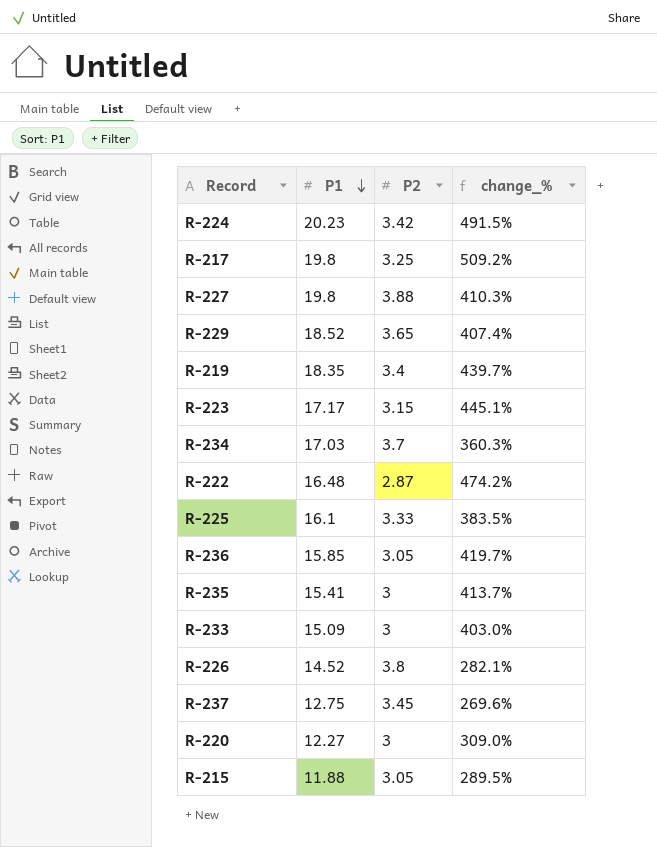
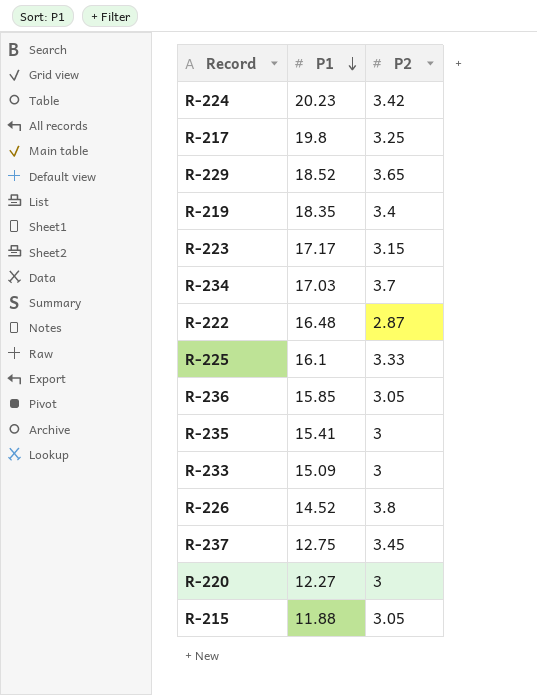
column change_% | formula: ([P1] - [P2]) / [P2] -> none
row R-227: 19.8 | 3.88 | 410.3% -> none

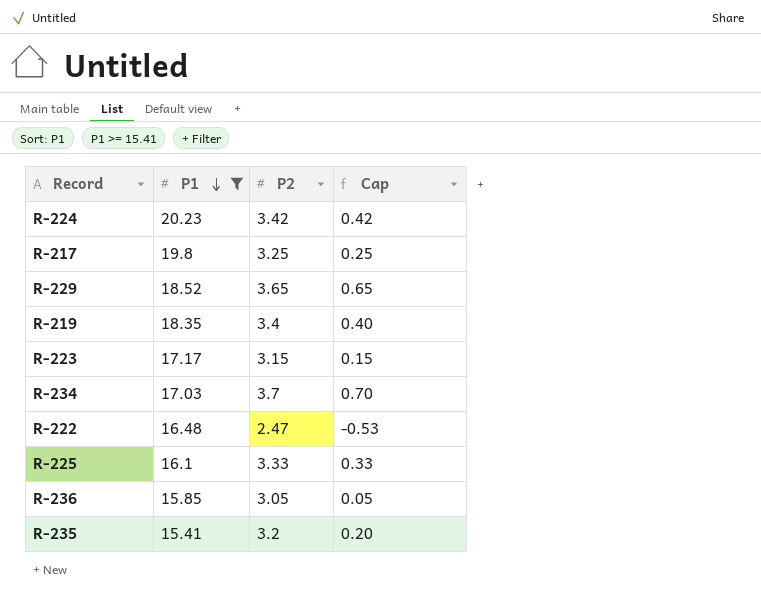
filter: none -> P1 >= 15.41
column Cap | formula: none -> [P2] - 3
R-222 | P2: 2.87 -> 2.47
R-235 | P2: 3 -> 3.2

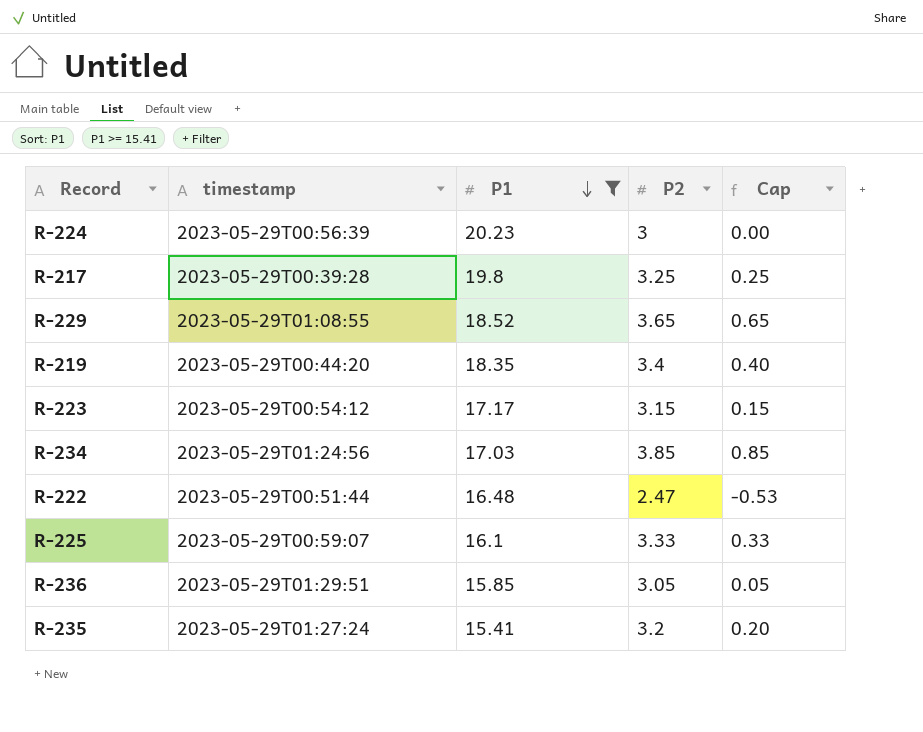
column timestamp | position: none -> 2
R-224 | P2: 3.42 -> 3
R-224 | Cap: 0.42 -> 0.00
R-234 | P2: 3.7 -> 3.85
R-234 | Cap: 0.70 -> 0.85

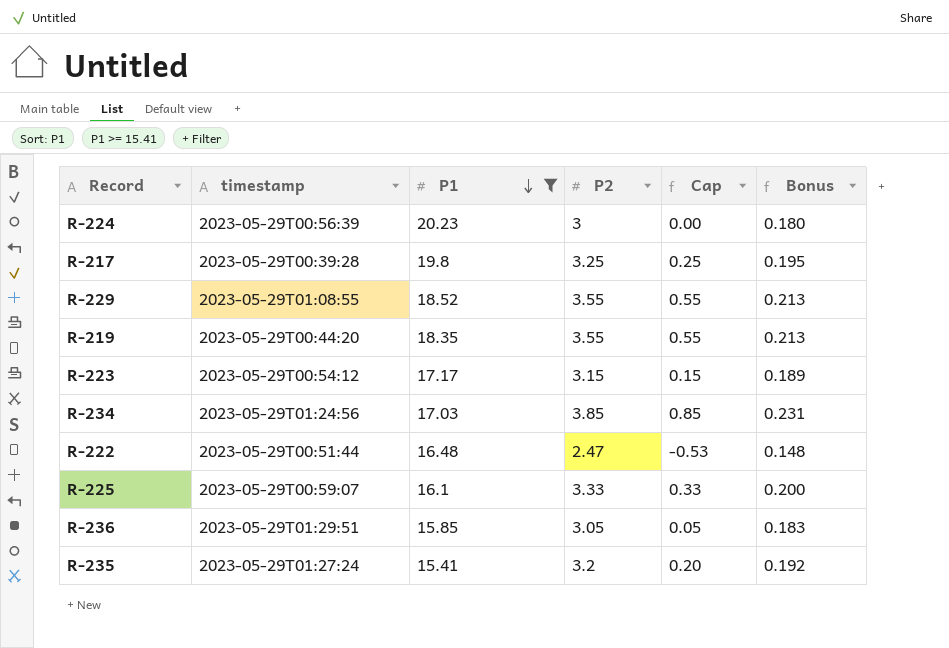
column Bonus | formula: none -> [P2] * 0.06
R-229 | P2: 3.65 -> 3.55
R-229 | Cap: 0.65 -> 0.55
R-219 | P2: 3.4 -> 3.55
R-219 | Cap: 0.40 -> 0.55

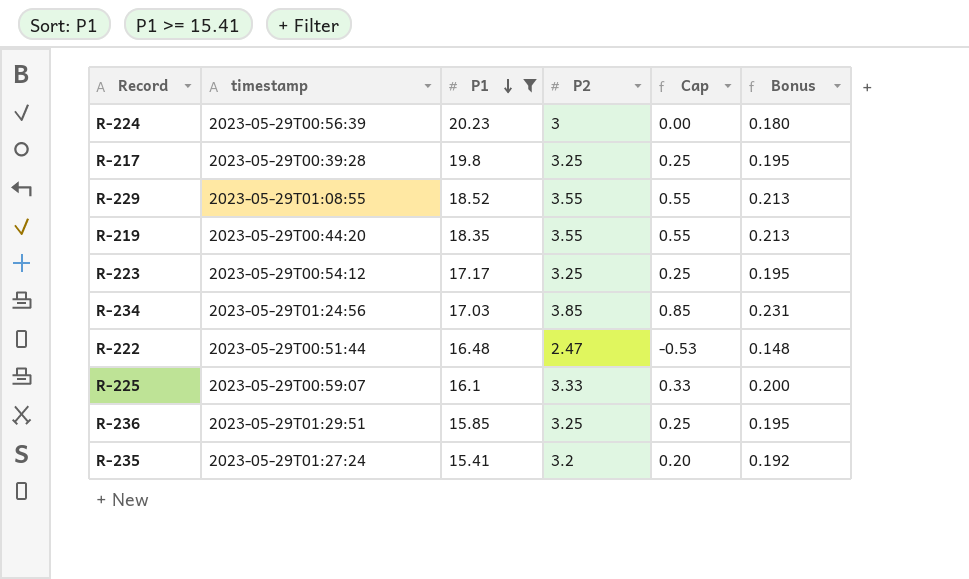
R-223 | P2: 3.15 -> 3.25
R-223 | Cap: 0.15 -> 0.25
R-223 | Bonus: 0.189 -> 0.195
R-236 | P2: 3.05 -> 3.25
R-236 | Cap: 0.05 -> 0.25
R-236 | Bonus: 0.183 -> 0.195

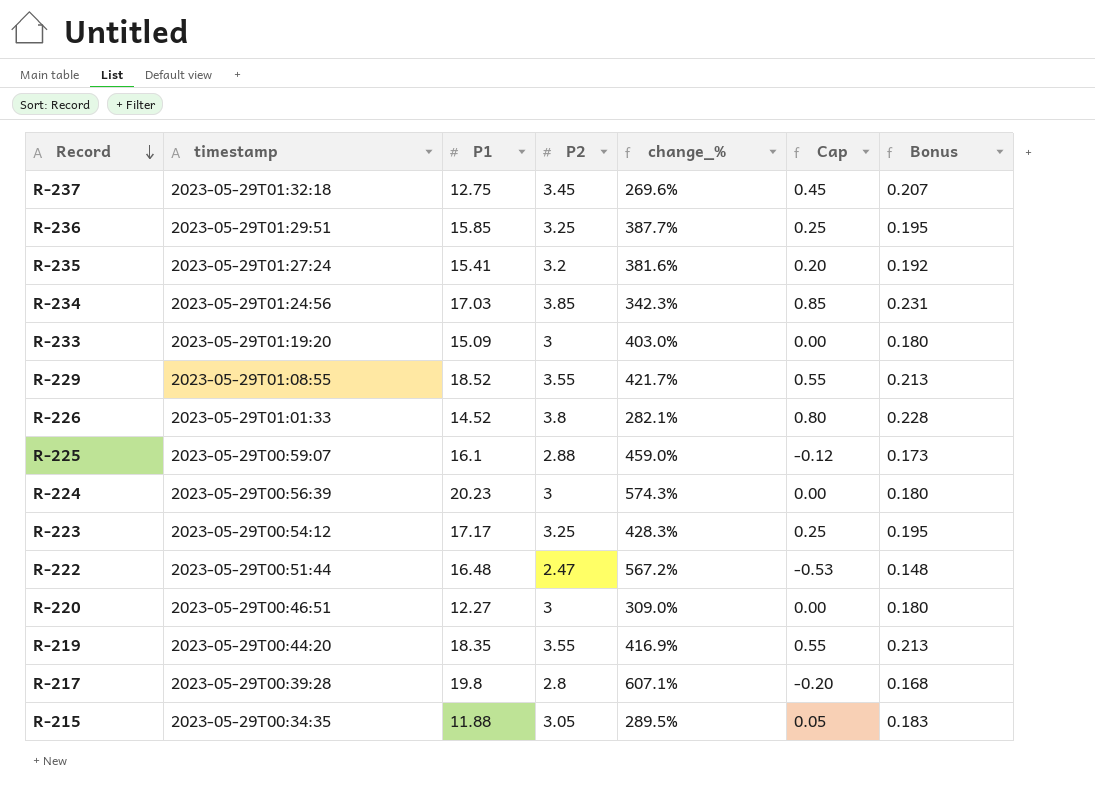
filter: P1 >= 15.41 -> none
row order: P1 descending -> Record descending
column change_% | formula: none -> ([P1] - [P2]) / [P2]
R-225 | P2: 3.33 -> 2.88
R-225 | Cap: 0.33 -> -0.12
R-225 | Bonus: 0.200 -> 0.173
R-217 | P2: 3.25 -> 2.8
R-217 | Cap: 0.25 -> -0.20
R-217 | Bonus: 0.195 -> 0.168

